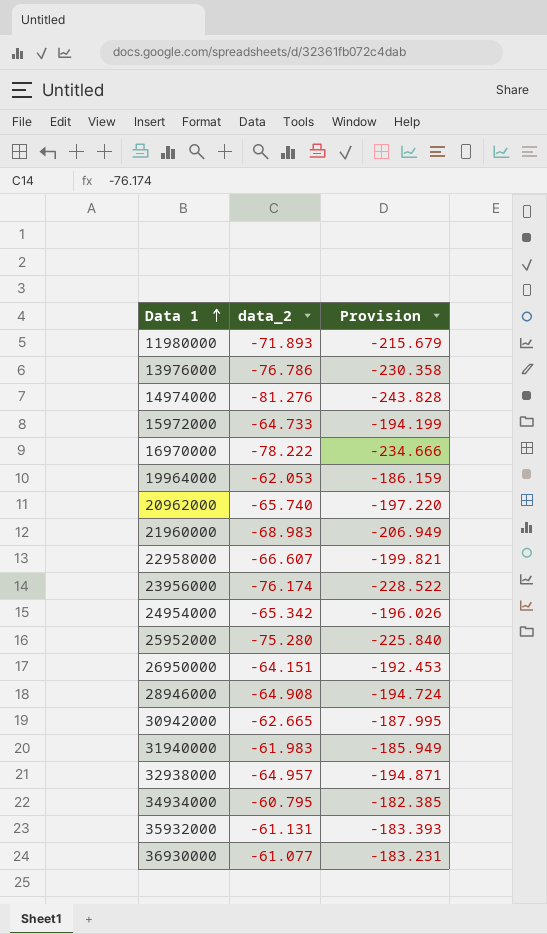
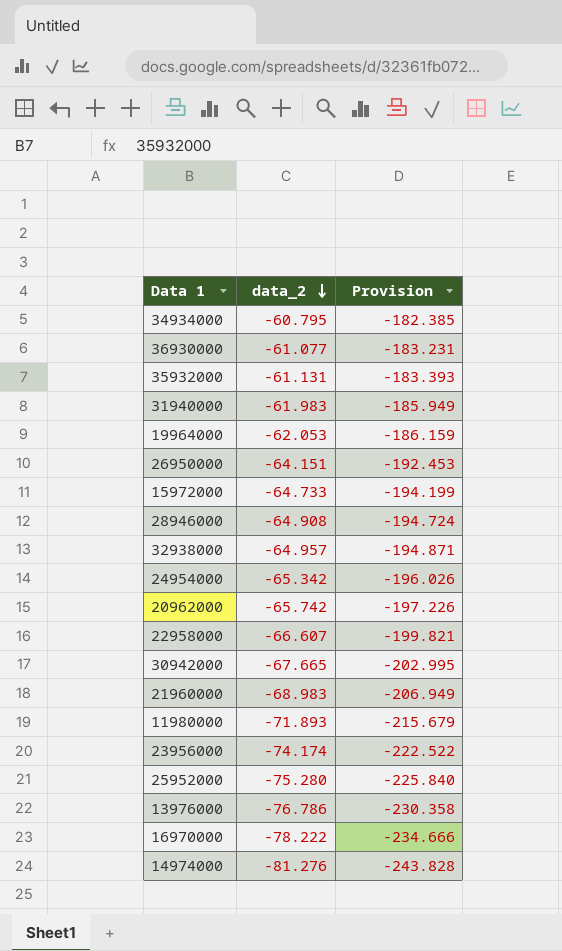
row order: Data 1 ascending -> data_2 descending
20962000 | data_2: -65.740 -> -65.742
20962000 | Provision: -197.220 -> -197.226
30942000 | data_2: -62.665 -> -67.665
30942000 | Provision: -187.995 -> -202.995
23956000 | data_2: -76.174 -> -74.174
23956000 | Provision: -228.522 -> -222.522

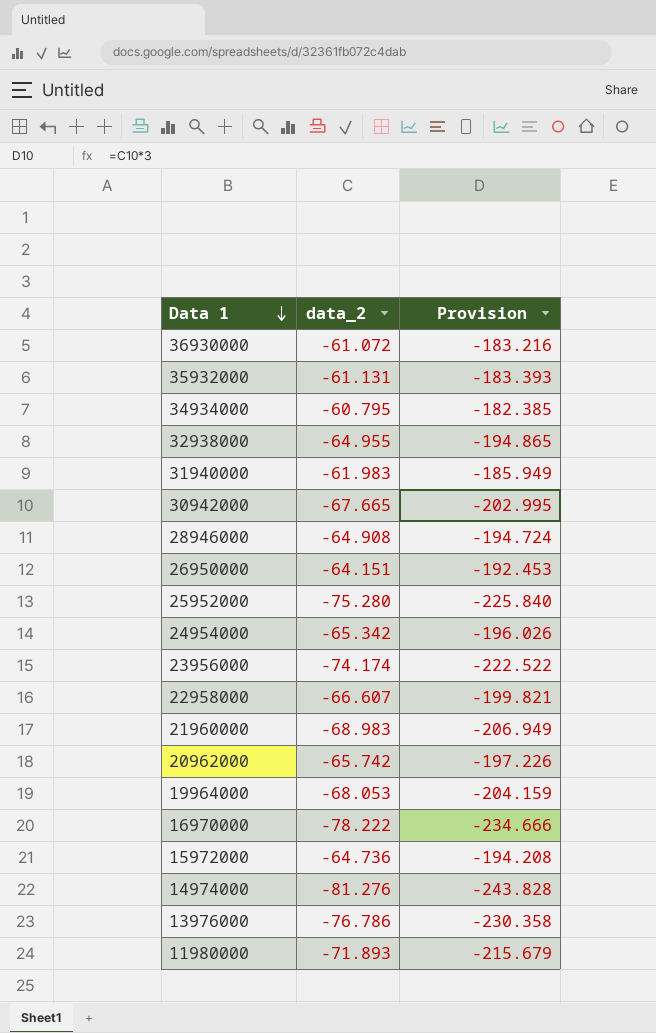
row order: data_2 descending -> Data 1 descending
36930000 | data_2: -61.077 -> -61.072
36930000 | Provision: -183.231 -> -183.216
32938000 | data_2: -64.957 -> -64.955
32938000 | Provision: -194.871 -> -194.865
19964000 | data_2: -62.053 -> -68.053
19964000 | Provision: -186.159 -> -204.159
15972000 | data_2: -64.733 -> -64.736
15972000 | Provision: -194.199 -> -194.208

